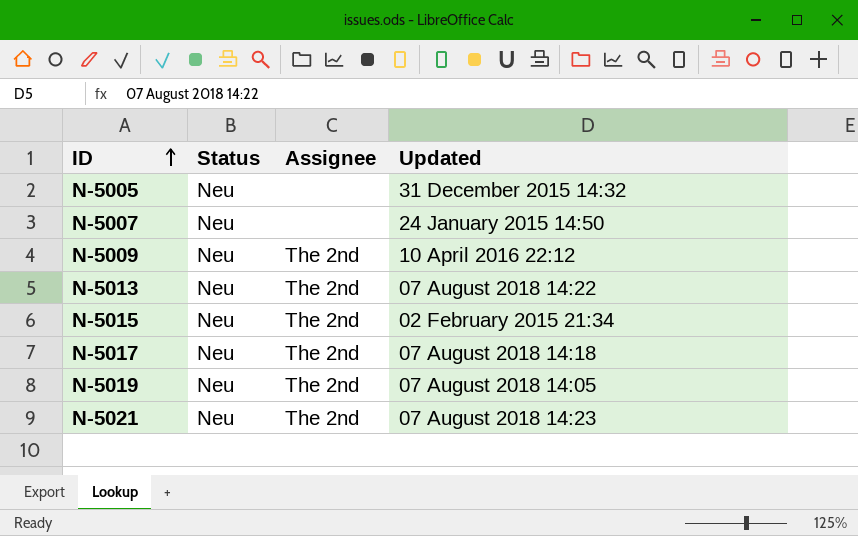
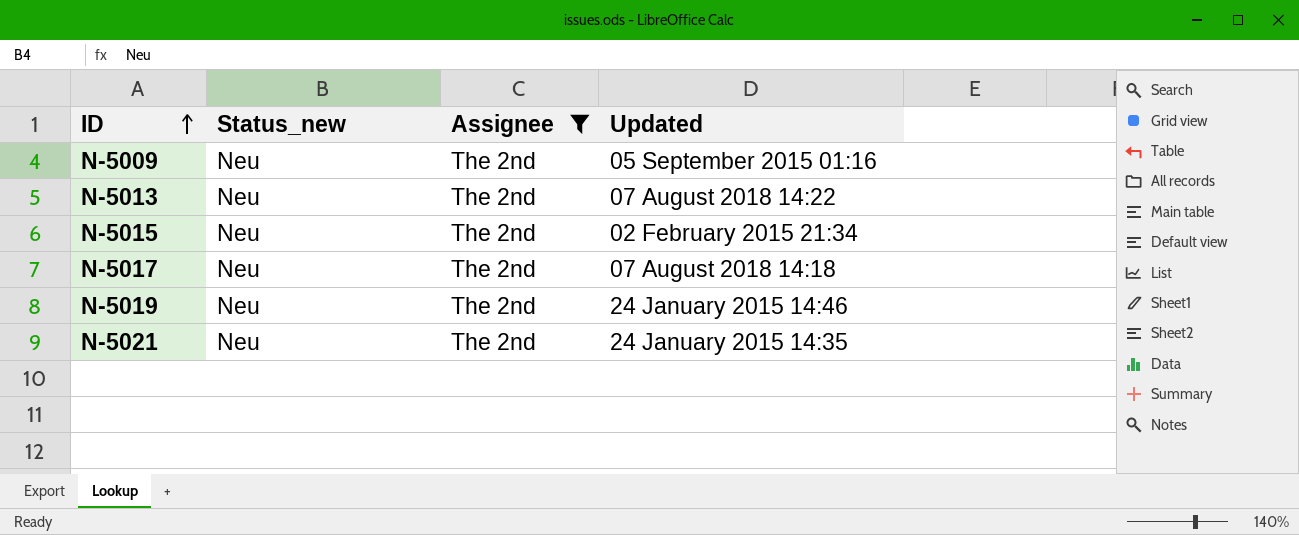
filter: none -> Assignee = The 2nd
column name: Status -> Status_new
N-5009 | Updated: 10 April 2016 22:12 -> 05 September 2015 01:16
N-5019 | Updated: 07 August 2018 14:05 -> 24 January 2015 14:46
N-5021 | Updated: 07 August 2018 14:23 -> 24 January 2015 14:35

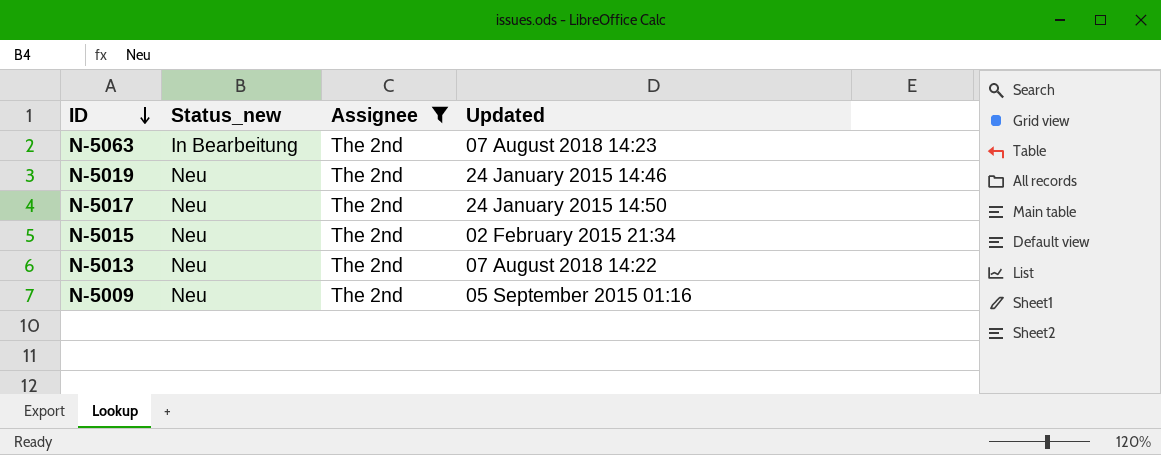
row order: ID ascending -> ID descending
row N-5021: Neu | The 2nd | 24 January 2015 14:35 -> none
row N-5063: none -> In Bearbeitung | The 2nd | 07 August 2018 14:23
N-5017 | Updated: 07 August 2018 14:18 -> 24 January 2015 14:50

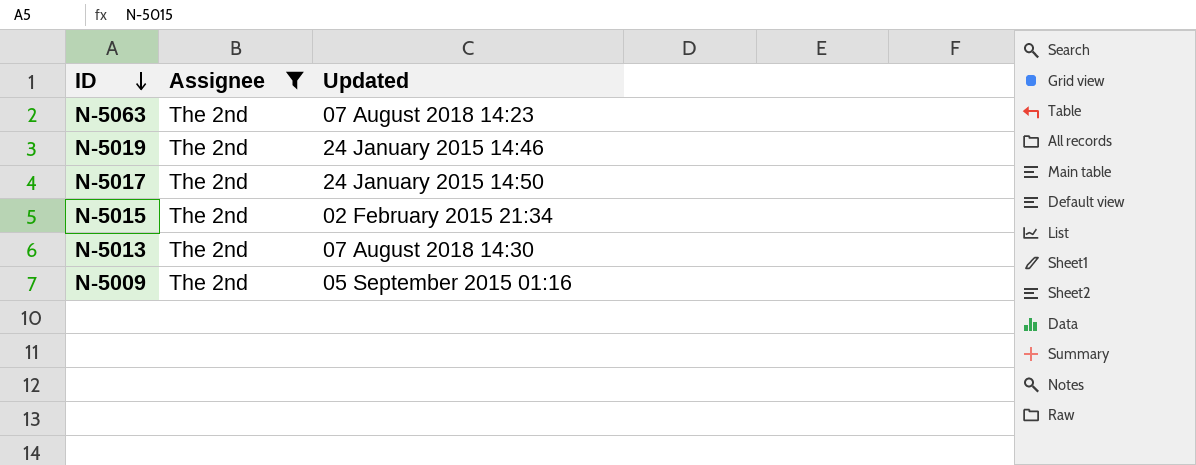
column Status_new | position: 2 -> none
N-5013 | Updated: 07 August 2018 14:22 -> 07 August 2018 14:30

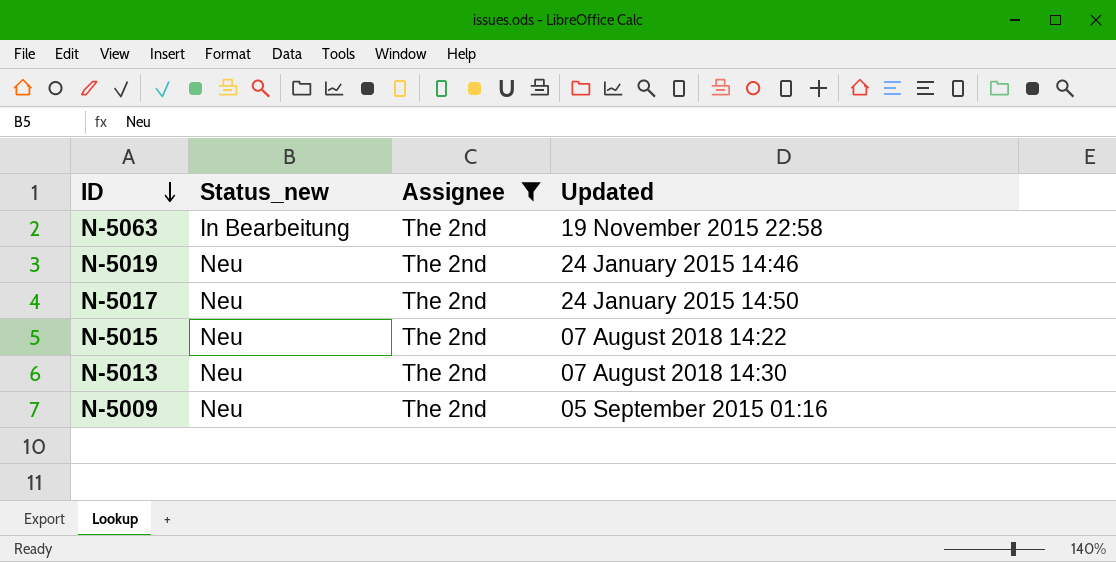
column Status_new | position: none -> 2
N-5063 | Updated: 07 August 2018 14:23 -> 19 November 2015 22:58
N-5015 | Updated: 02 February 2015 21:34 -> 07 August 2018 14:22

